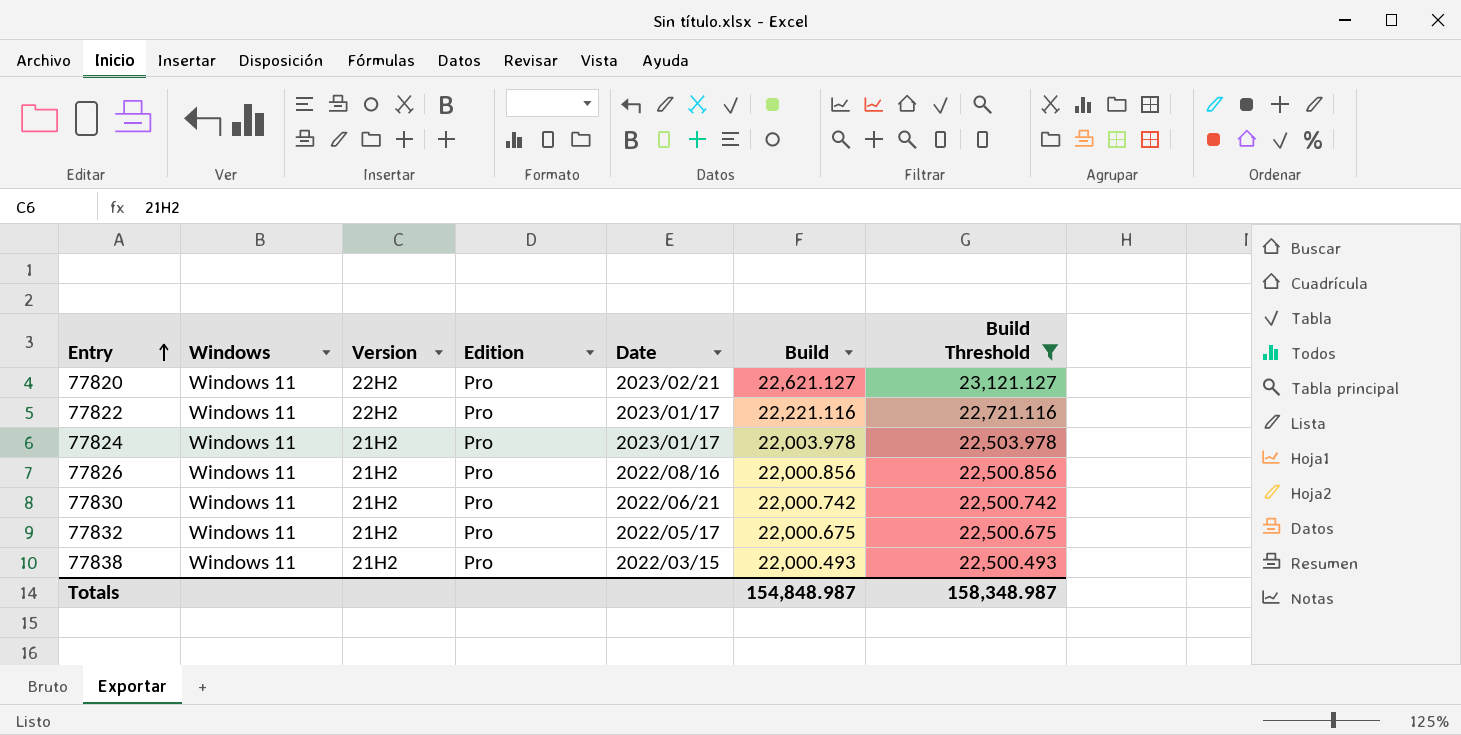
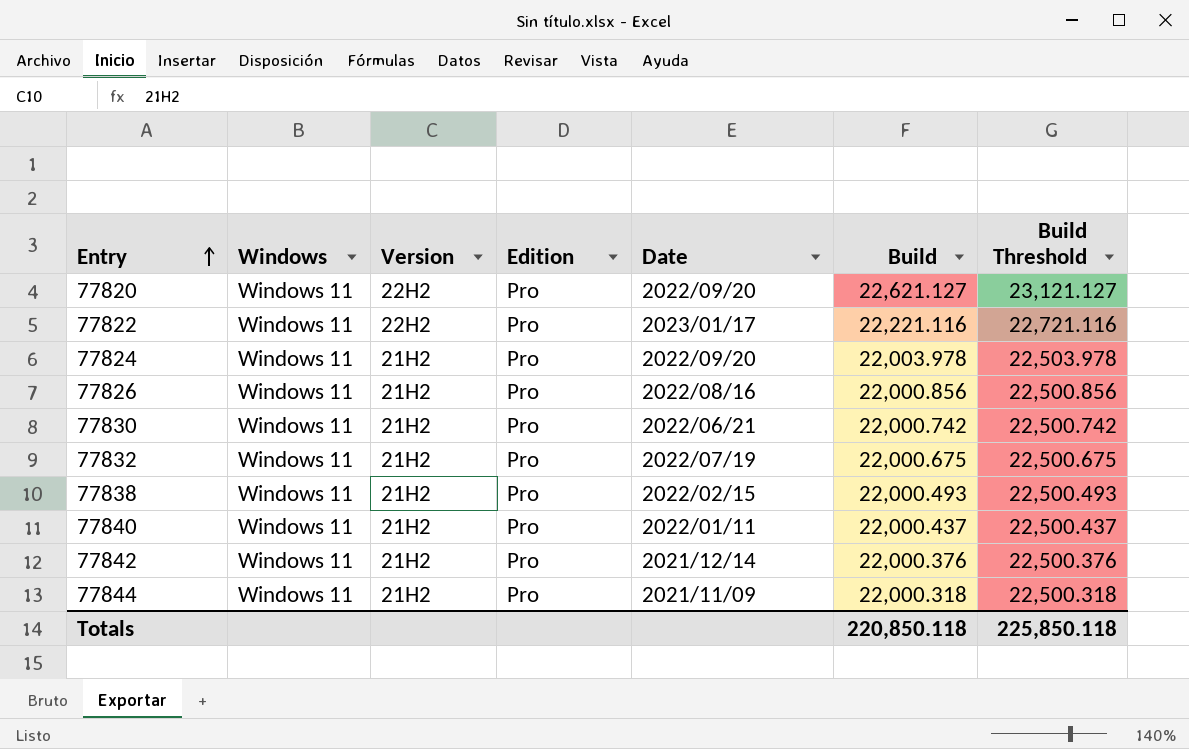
filter: Build Threshold >= 22,500.493 -> none
77820 | Date: 2023/02/21 -> 2022/09/20
77824 | Date: 2023/01/17 -> 2022/09/20
77832 | Date: 2022/05/17 -> 2022/07/19
77838 | Date: 2022/03/15 -> 2022/02/15
Totals | Build: 154,848.987 -> 220,850.118
Totals | Build Threshold: 158,348.987 -> 225,850.118

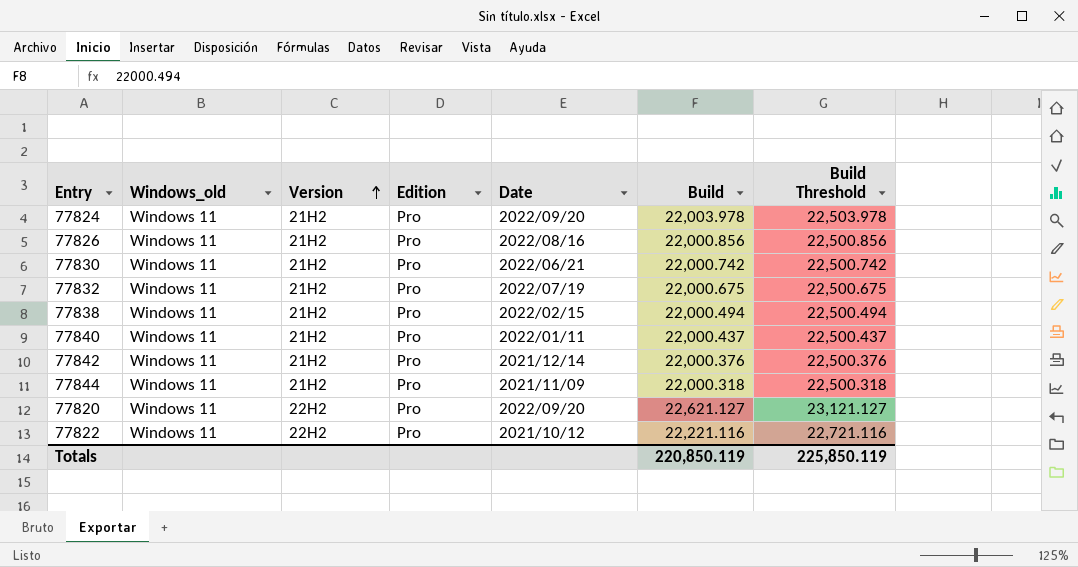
row order: Entry ascending -> Version ascending
column name: Windows -> Windows_old
77838 | Build: 22,000.493 -> 22,000.494
77838 | Build Threshold: 22,500.493 -> 22,500.494
77822 | Date: 2023/01/17 -> 2021/10/12
Totals | Build: 220,850.118 -> 220,850.119
Totals | Build Threshold: 225,850.118 -> 225,850.119

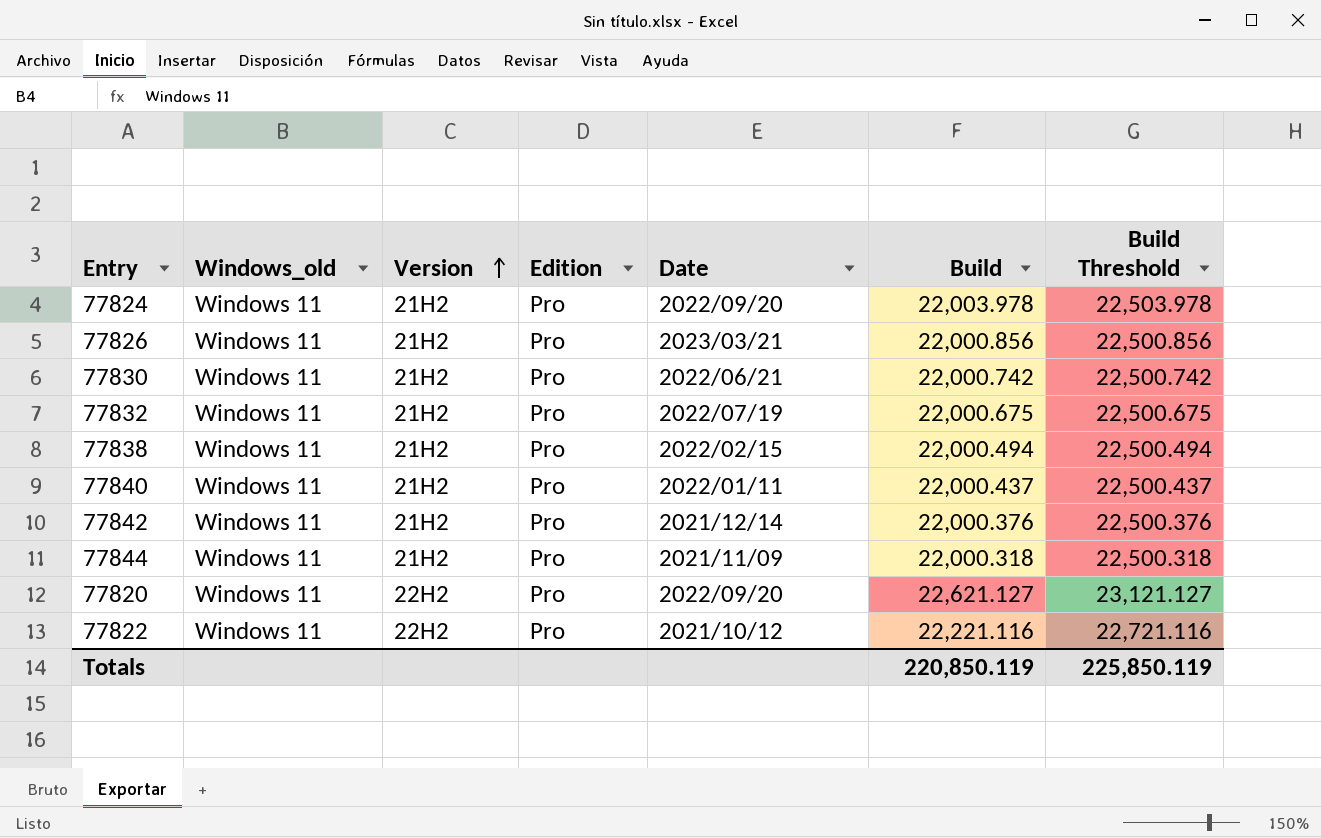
77826 | Date: 2022/08/16 -> 2023/03/21

